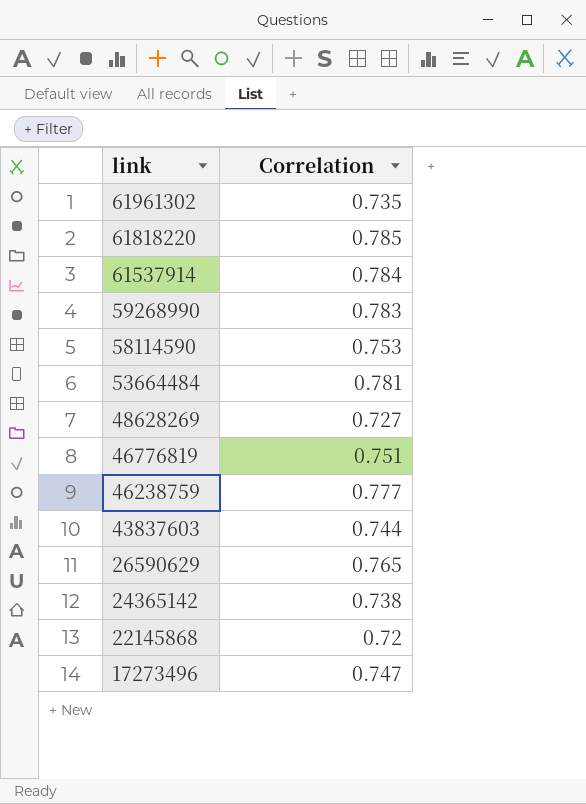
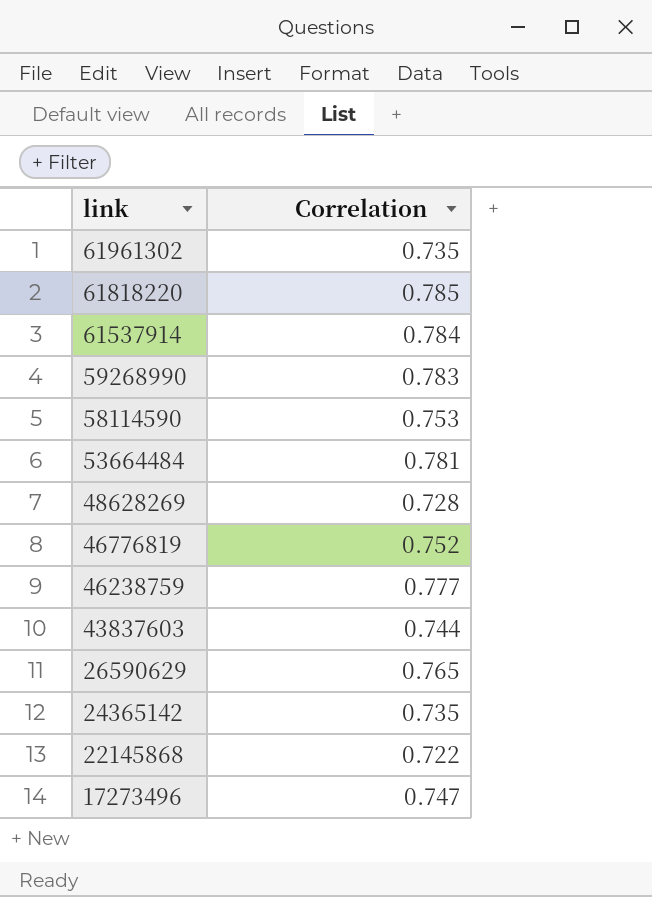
48628269 | Correlation: 0.727 -> 0.728
46776819 | Correlation: 0.751 -> 0.752
24365142 | Correlation: 0.738 -> 0.735
22145868 | Correlation: 0.72 -> 0.722

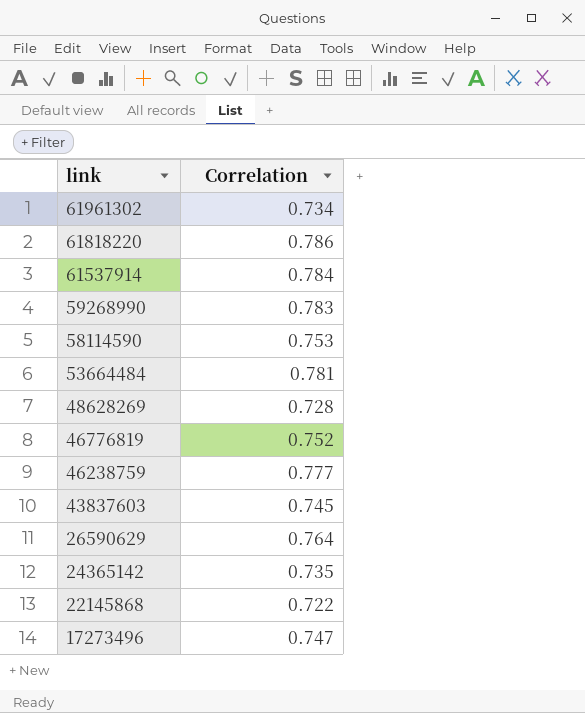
61961302 | Correlation: 0.735 -> 0.734
61818220 | Correlation: 0.785 -> 0.786
43837603 | Correlation: 0.744 -> 0.745
26590629 | Correlation: 0.765 -> 0.764

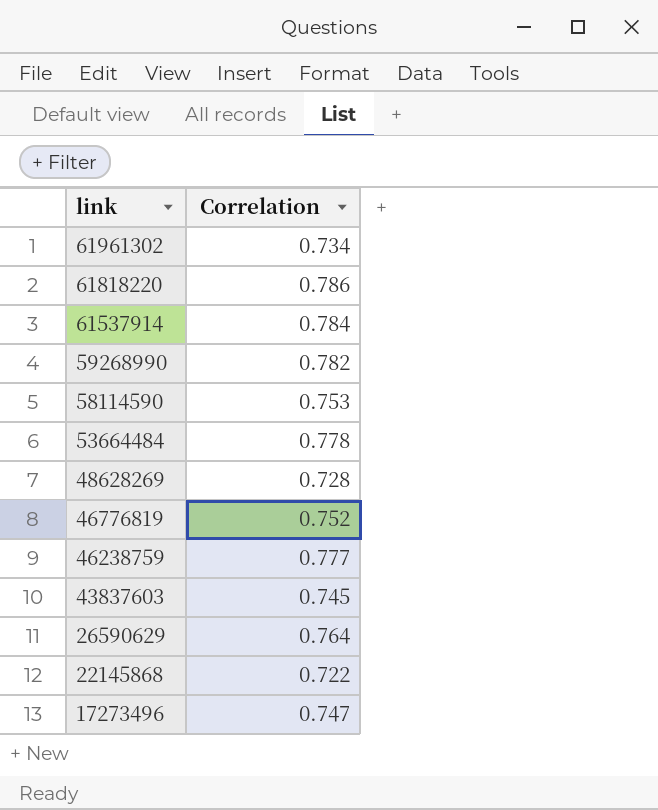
row 24365142: 0.735 -> none
59268990 | Correlation: 0.783 -> 0.782
53664484 | Correlation: 0.781 -> 0.778

